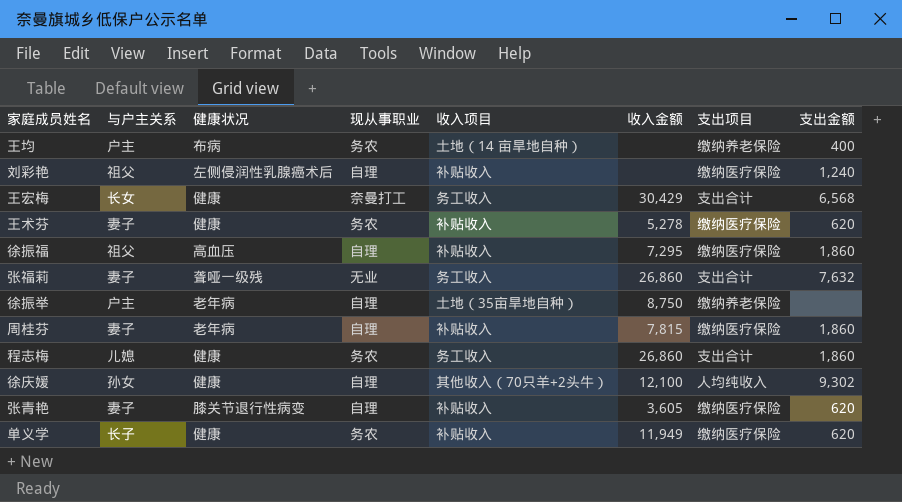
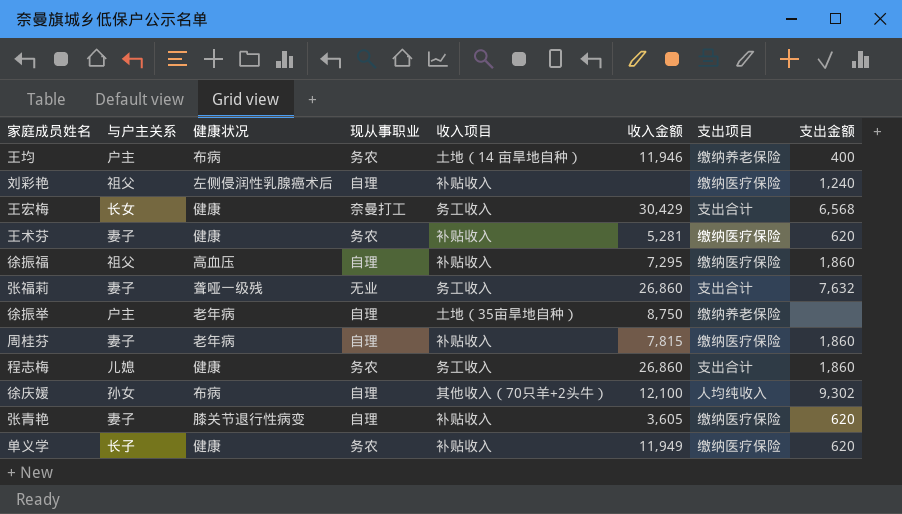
王均 | 收入金额: none -> 11,946
王术芬 | 收入金额: 5,278 -> 5,281
徐庆媛 | 健康状况: 健康 -> 布病

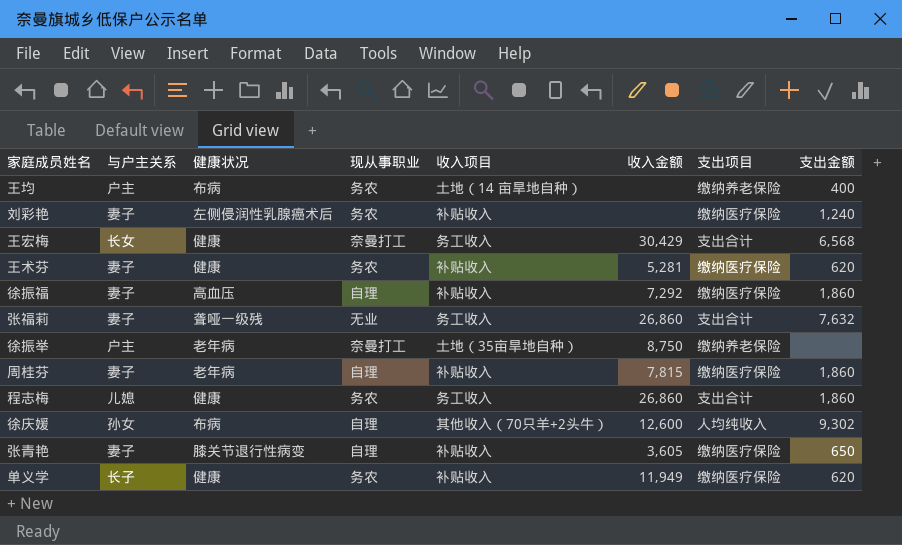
王均 | 收入金额: 11,946 -> none
刘彩艳 | 与户主关系: 祖父 -> 妻子
刘彩艳 | 现从事职业: 自理 -> 务农
徐振福 | 与户主关系: 祖父 -> 妻子
徐振福 | 收入金额: 7,295 -> 7,292
徐振举 | 现从事职业: 自理 -> 奈曼打工
徐庆媛 | 收入金额: 12,100 -> 12,600
张青艳 | 支出金额: 620 -> 650

